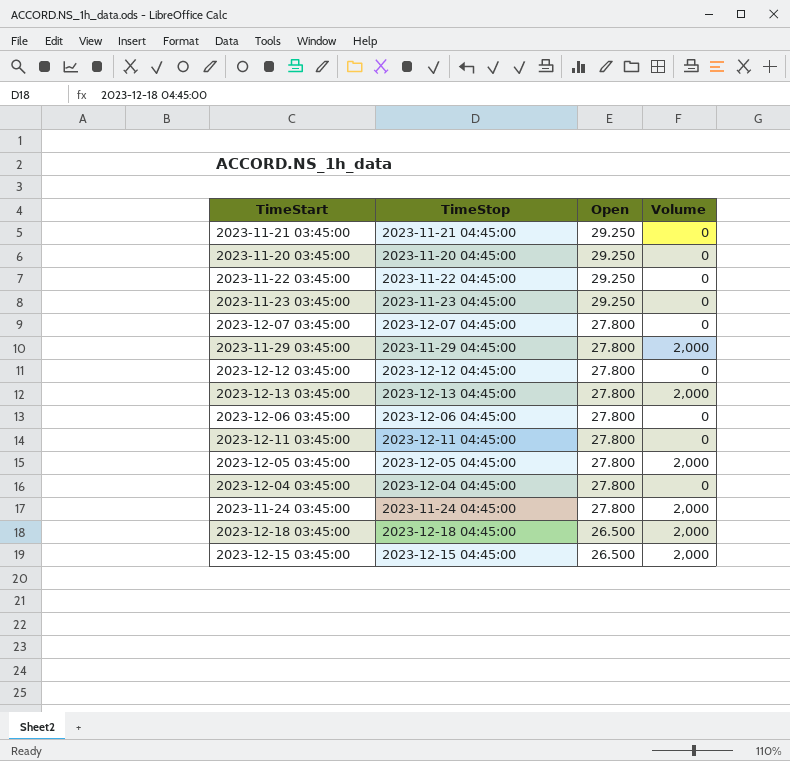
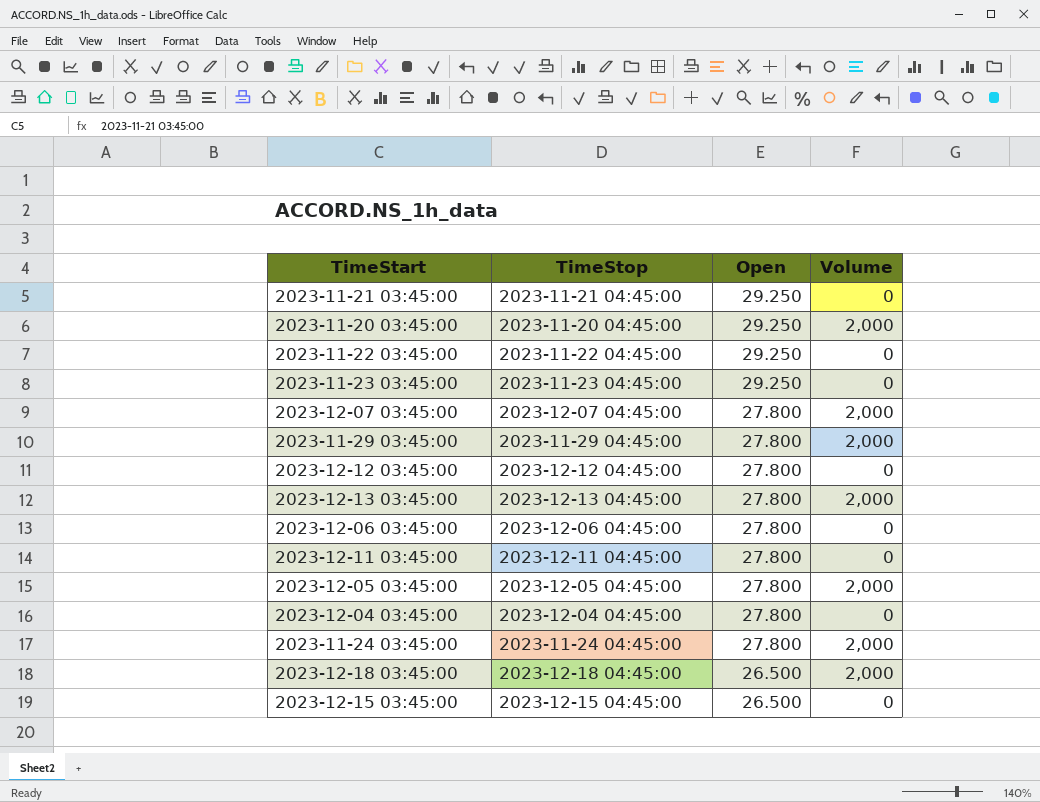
2023-11-20 03:45:00 | Volume: 0 -> 2,000
2023-12-07 03:45:00 | Volume: 0 -> 2,000
2023-12-15 03:45:00 | Volume: 2,000 -> 0

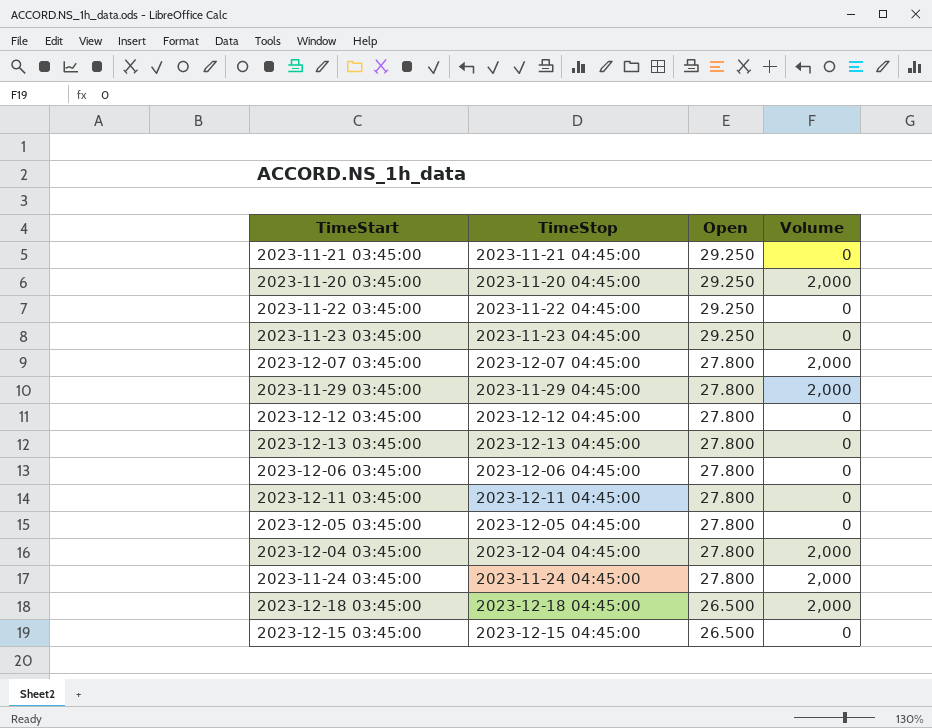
2023-12-13 03:45:00 | Volume: 2,000 -> 0
2023-12-05 03:45:00 | Volume: 2,000 -> 0
2023-12-04 03:45:00 | Volume: 0 -> 2,000

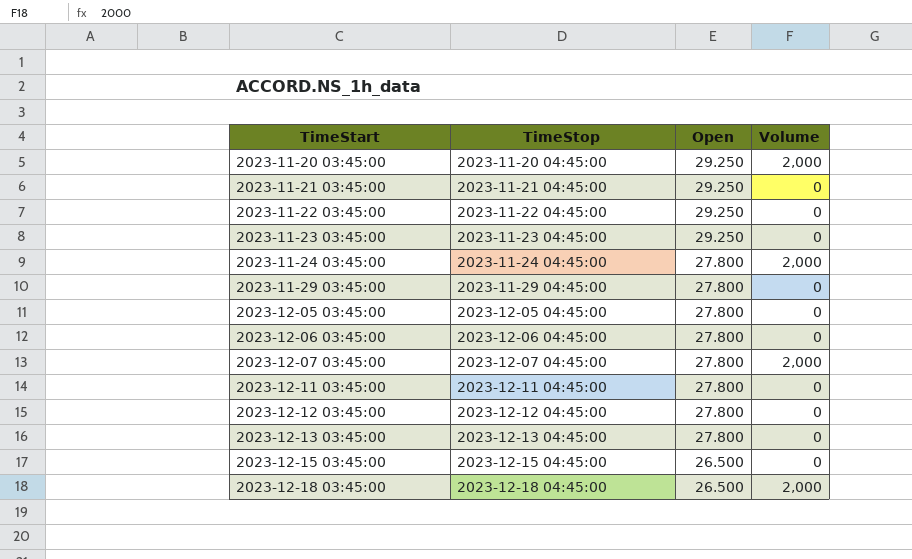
row order: Open descending -> TimeStart ascending
row 2023-12-04 03:45:00: 2023-12-04 04:45:00 | 27.800 | 2,000 -> none
2023-11-29 03:45:00 | Volume: 2,000 -> 0

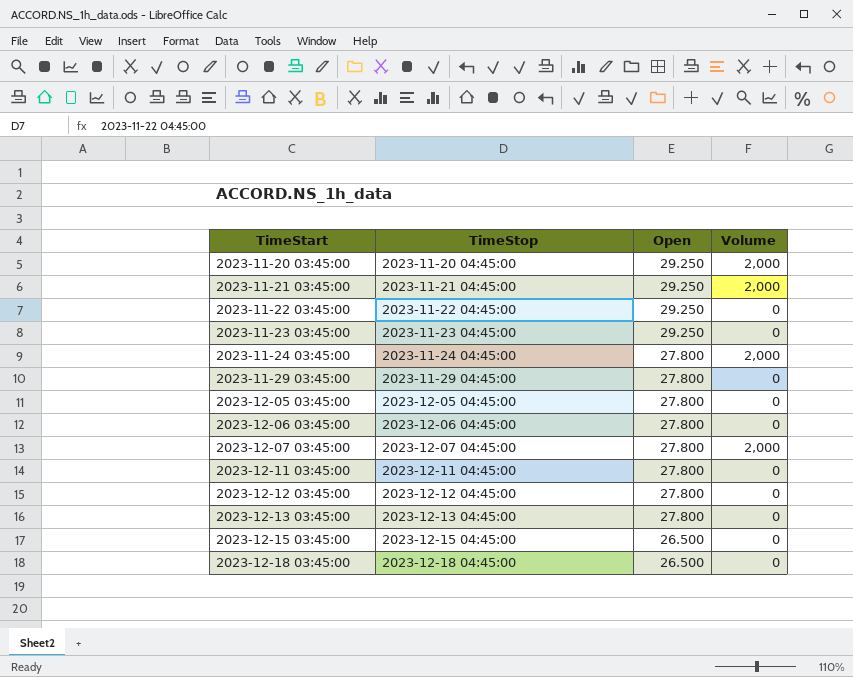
2023-11-21 03:45:00 | Volume: 0 -> 2,000
2023-12-18 03:45:00 | Volume: 2,000 -> 0

